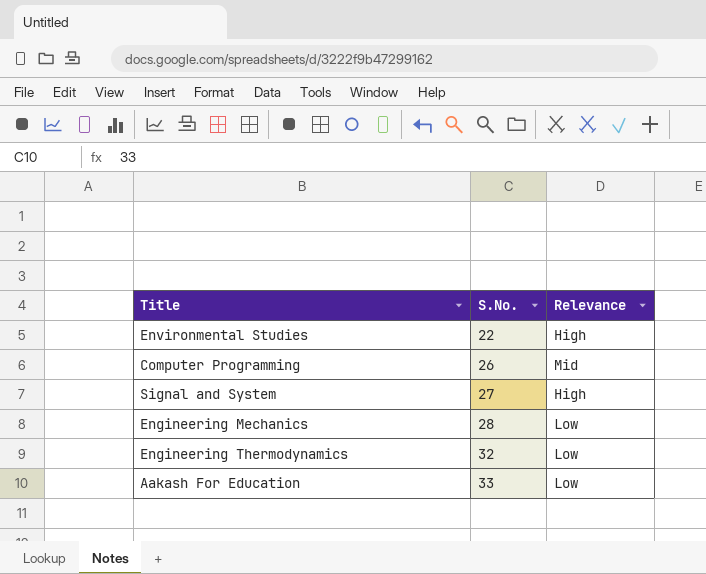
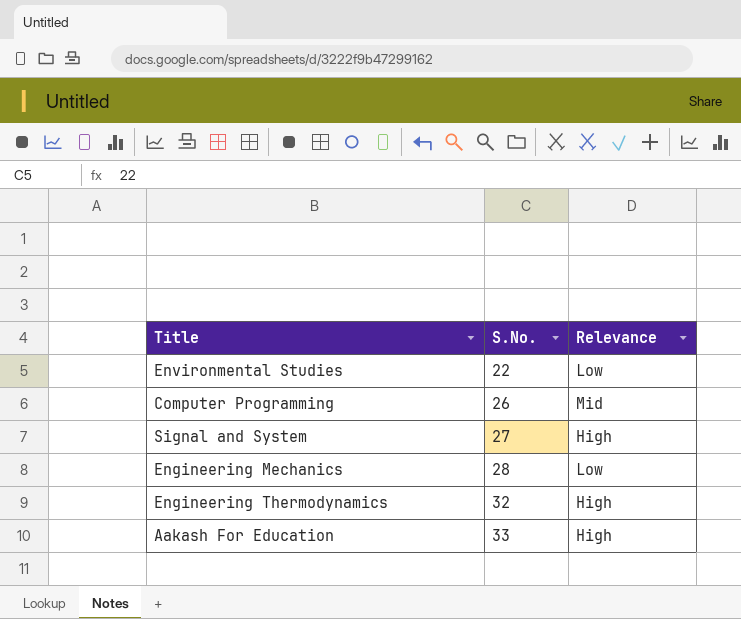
Environmental Studies | Relevance: High -> Low
Engineering Thermodynamics | Relevance: Low -> High
Aakash For Education | Relevance: Low -> High

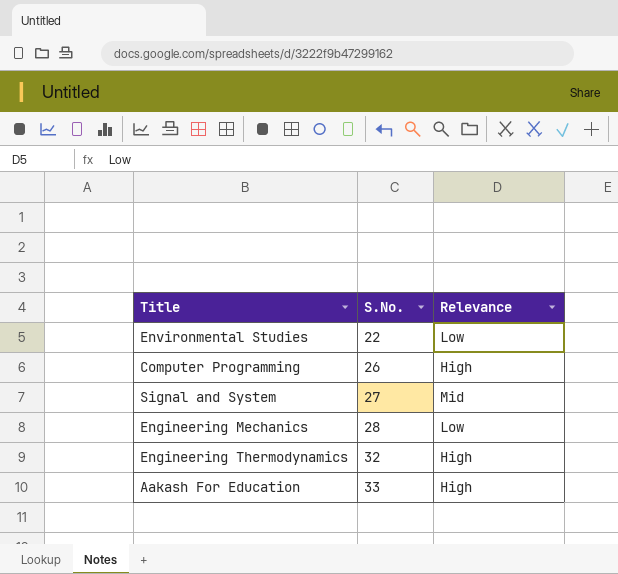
Computer Programming | Relevance: Mid -> High
Signal and System | Relevance: High -> Mid

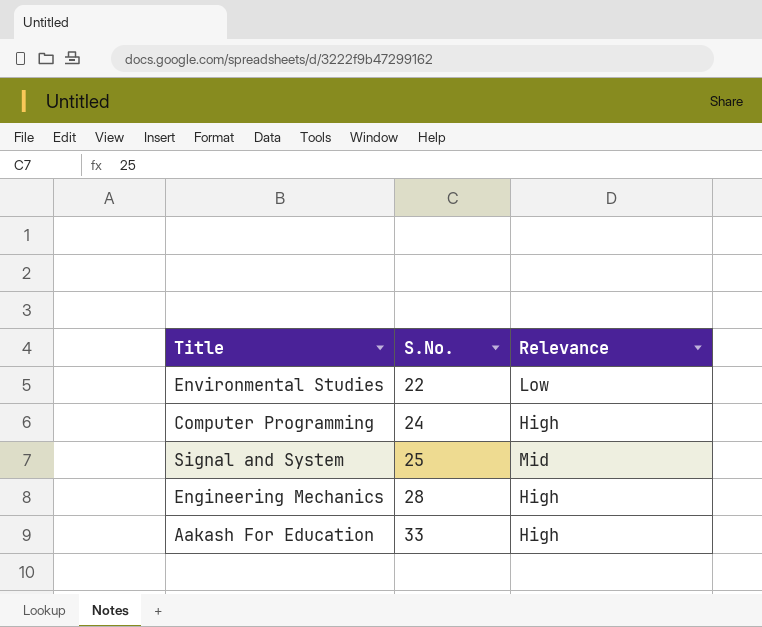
row Engineering Thermodynamics: 32 | High -> none
Computer Programming | S.No.: 26 -> 24
Signal and System | S.No.: 27 -> 25
Engineering Mechanics | Relevance: Low -> High

